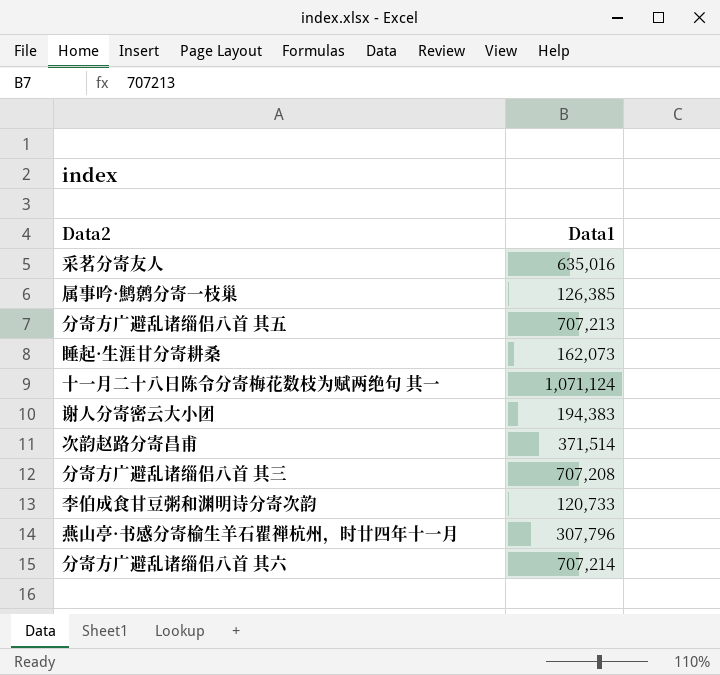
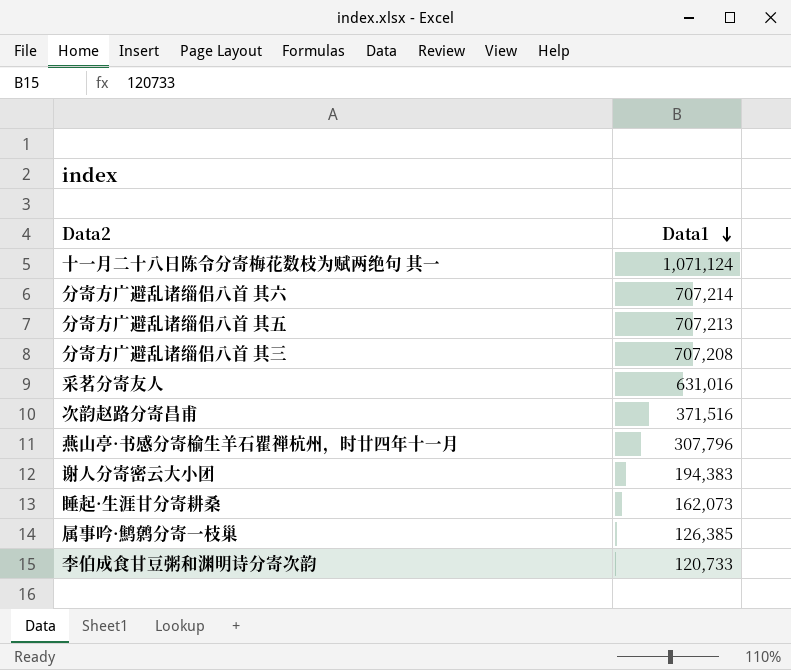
row order: none -> Data1 descending
采茗分寄友人 | Data1: 635,016 -> 631,016
次韵赵路分寄昌甫 | Data1: 371,514 -> 371,516

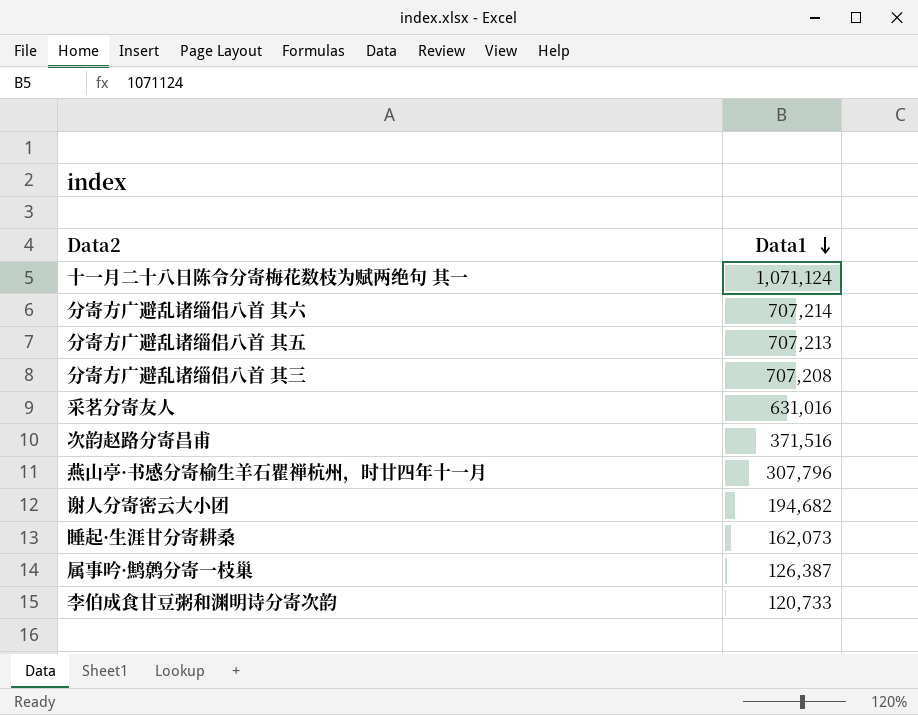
谢人分寄密云大小团 | Data1: 194,383 -> 194,682
属事吟·鹪鹩分寄一枝巢 | Data1: 126,385 -> 126,387

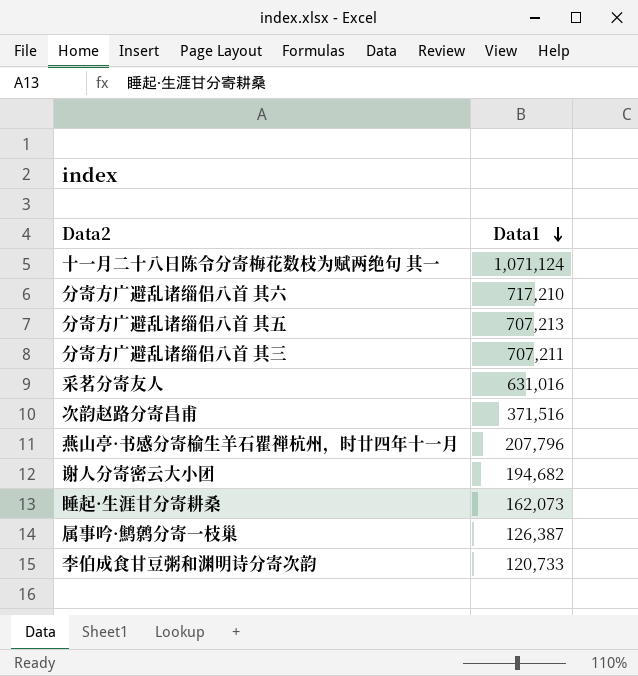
分寄方广避乱诸缁侣八首 其六 | Data1: 707,214 -> 717,210
分寄方广避乱诸缁侣八首 其三 | Data1: 707,208 -> 707,211
燕山亭·书感分寄榆生羊石瞿禅杭州，时廿四年十一月 | Data1: 307,796 -> 207,796

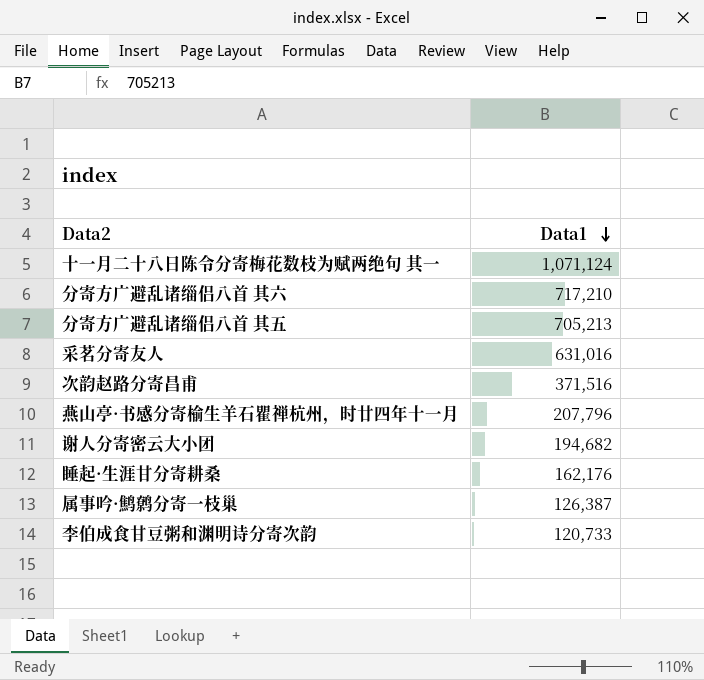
row 分寄方广避乱诸缁侣八首 其三: 707,211 -> none
分寄方广避乱诸缁侣八首 其五 | Data1: 707,213 -> 705,213
睡起·生涯甘分寄耕桑 | Data1: 162,073 -> 162,176

